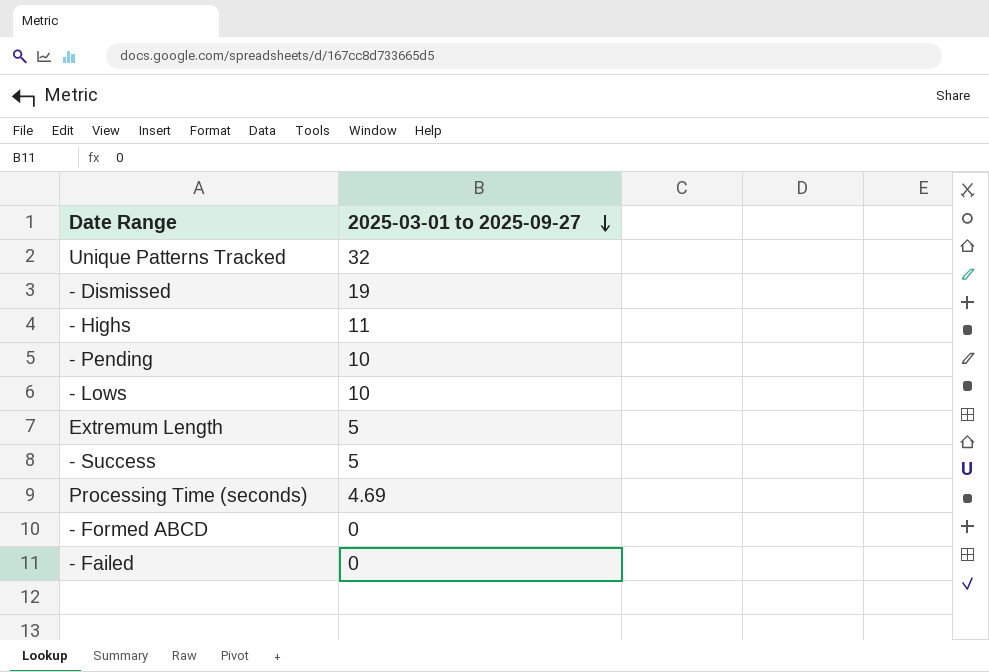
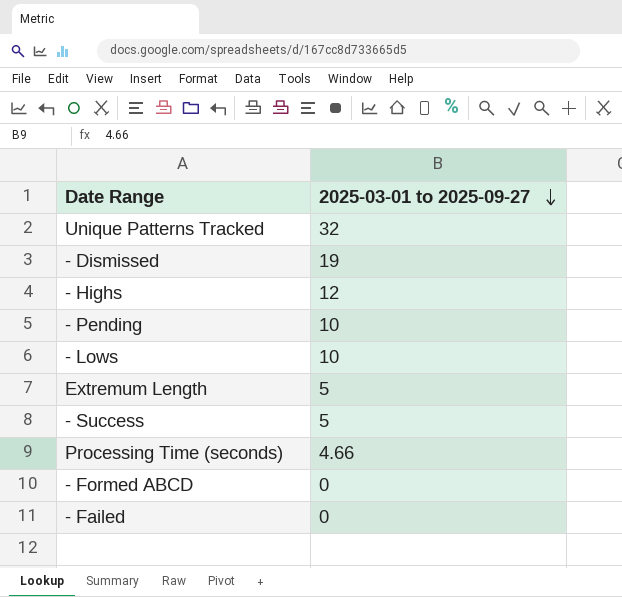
- Highs | 2025-03-01 to 2025-09-27: 11 -> 12
Processing Time (seconds) | 2025-03-01 to 2025-09-27: 4.69 -> 4.66

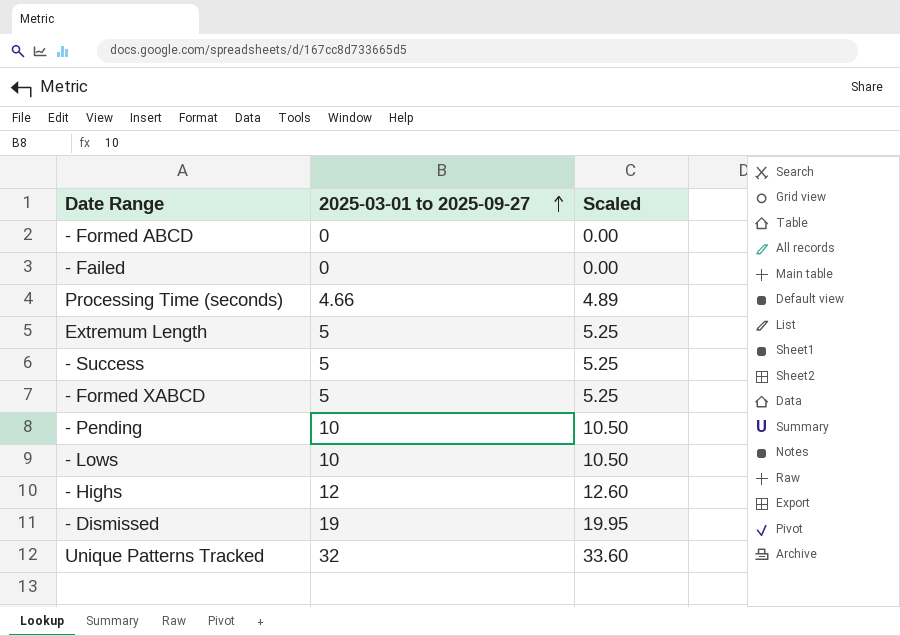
row order: 2025-03-01 to 2025-09-27 descending -> 2025-03-01 to 2025-09-27 ascending
column Scaled | formula: none -> [2025-03-01 to 2025-09-27] * 1.05
row - Formed XABCD: none -> 5 | 5.25

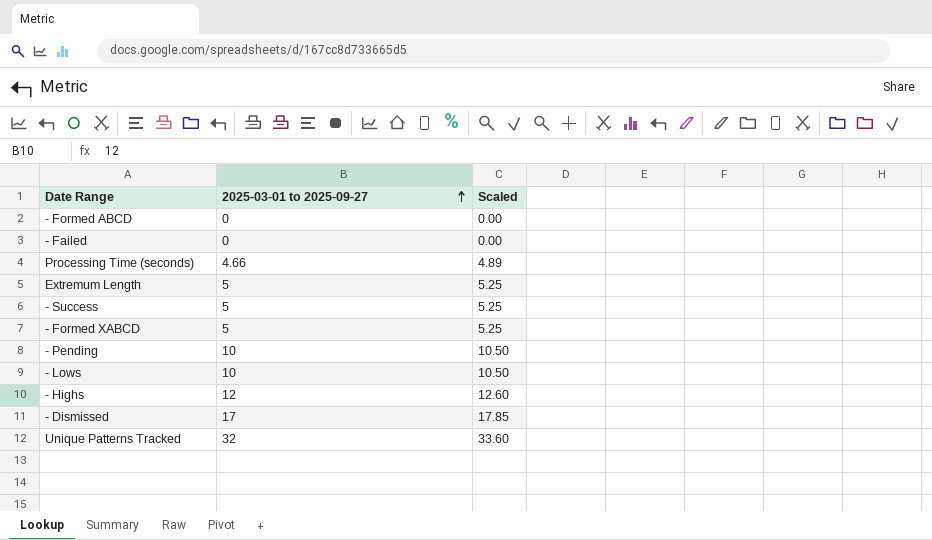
- Dismissed | 2025-03-01 to 2025-09-27: 19 -> 17
- Dismissed | Scaled: 19.95 -> 17.85

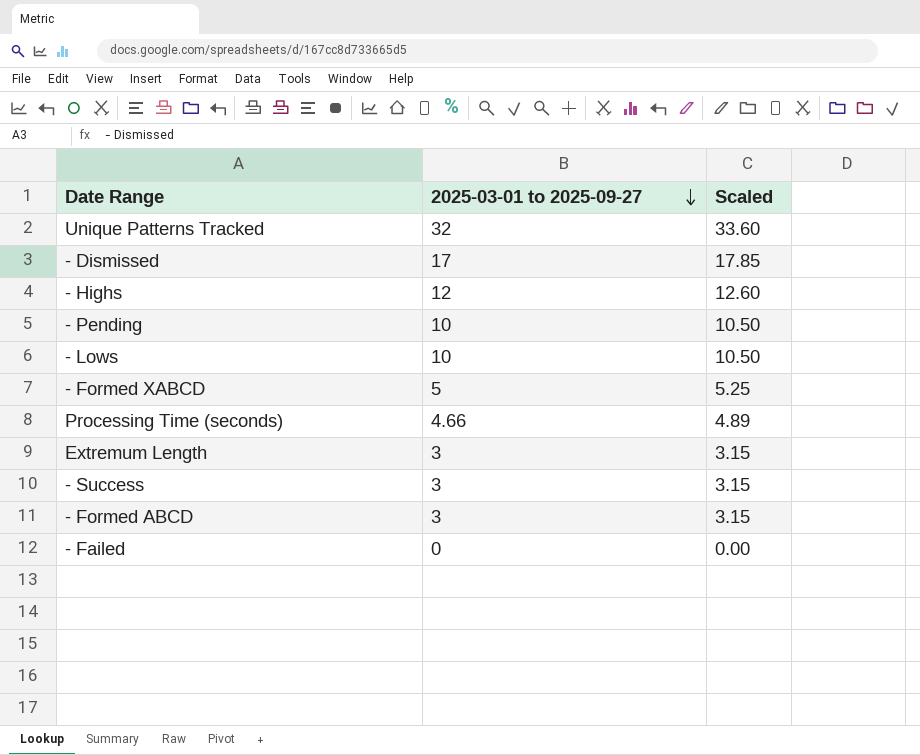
row order: 2025-03-01 to 2025-09-27 ascending -> 2025-03-01 to 2025-09-27 descending
Extremum Length | 2025-03-01 to 2025-09-27: 5 -> 3
Extremum Length | Scaled: 5.25 -> 3.15
- Success | 2025-03-01 to 2025-09-27: 5 -> 3
- Success | Scaled: 5.25 -> 3.15
- Formed ABCD | 2025-03-01 to 2025-09-27: 0 -> 3
- Formed ABCD | Scaled: 0.00 -> 3.15

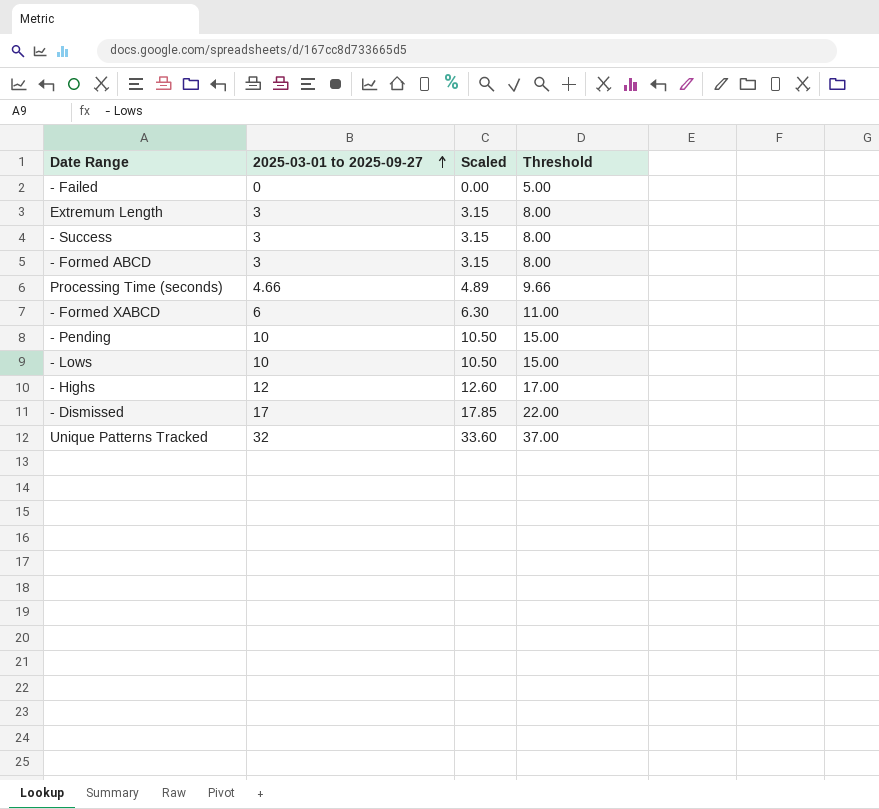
row order: 2025-03-01 to 2025-09-27 descending -> 2025-03-01 to 2025-09-27 ascending
column Threshold | formula: none -> [2025-03-01 to 2025-09-27] + 5
- Formed XABCD | 2025-03-01 to 2025-09-27: 5 -> 6
- Formed XABCD | Scaled: 5.25 -> 6.30

